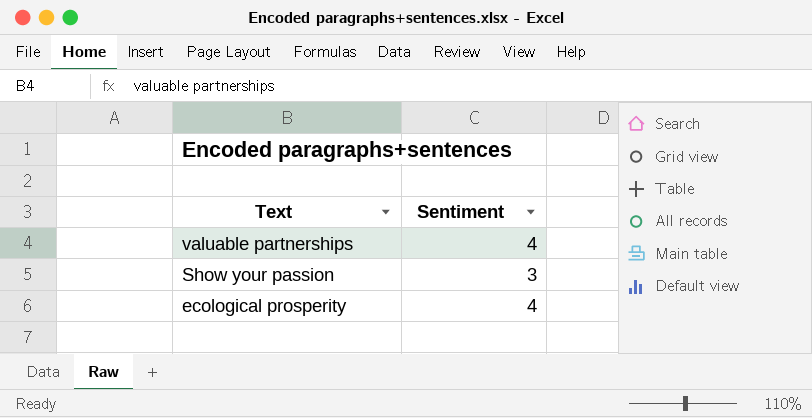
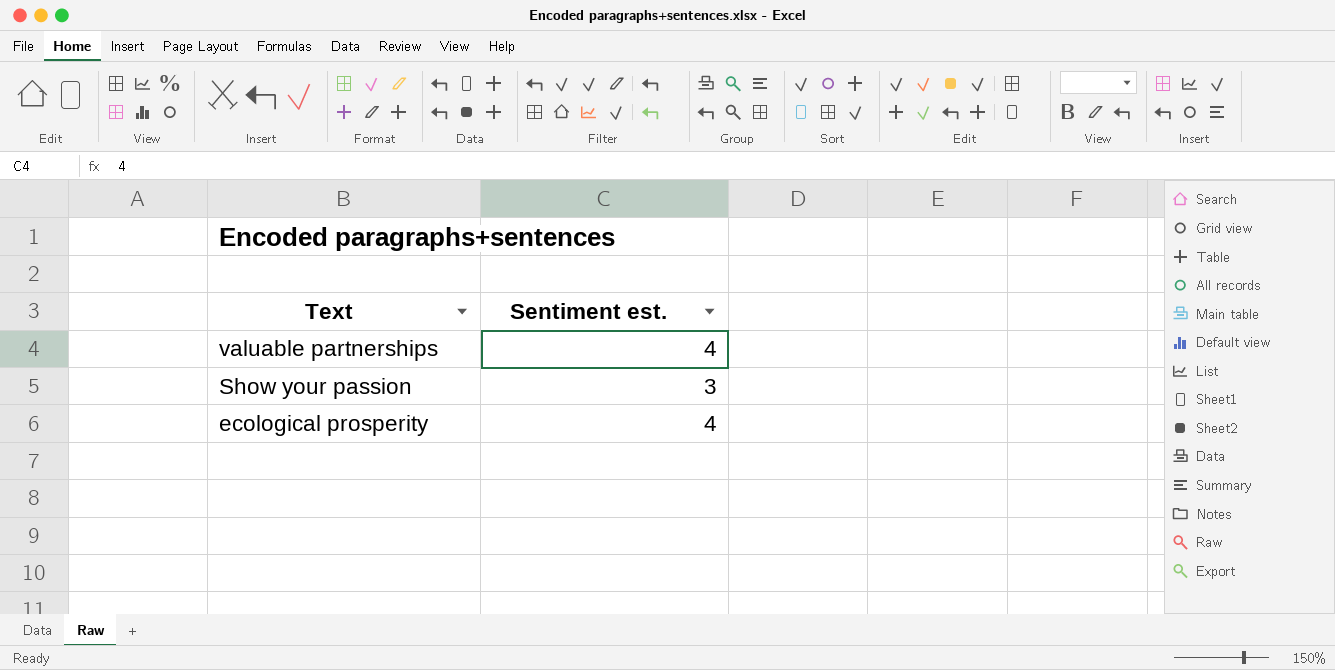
column name: Sentiment -> Sentiment est.

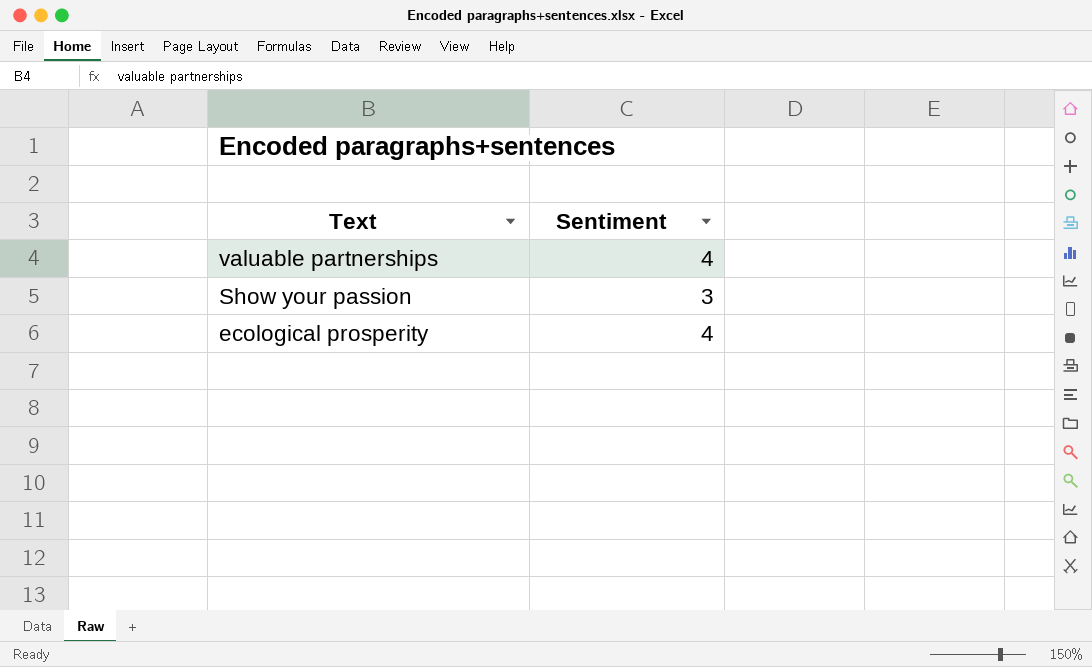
column name: Sentiment est. -> Sentiment

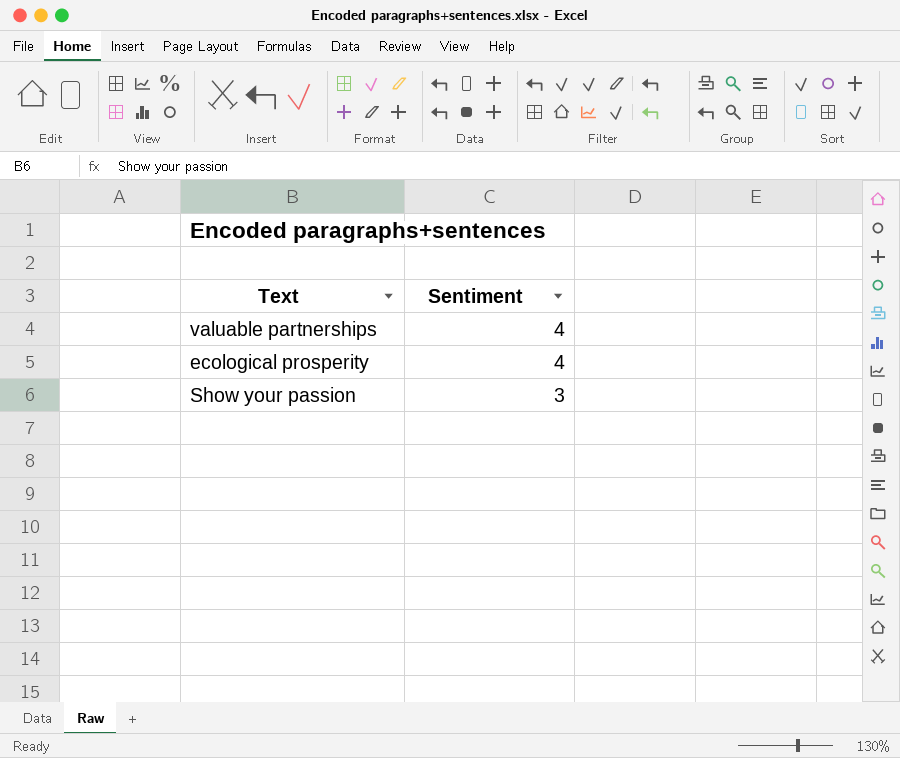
row order: Text descending -> Sentiment descending

